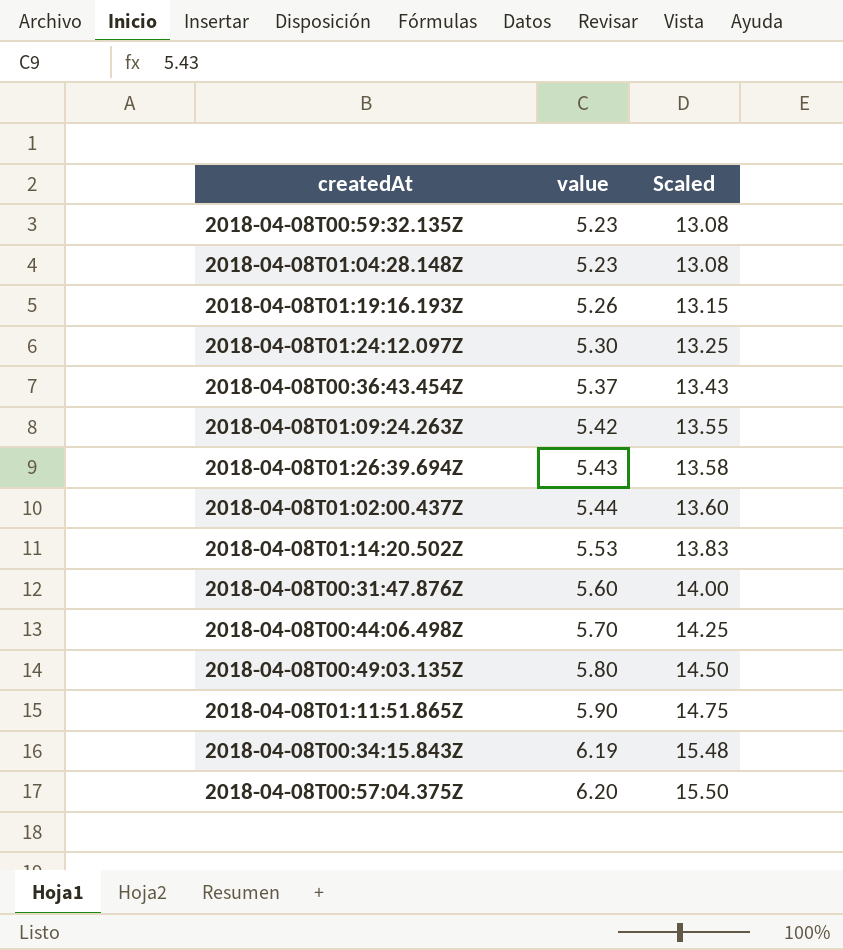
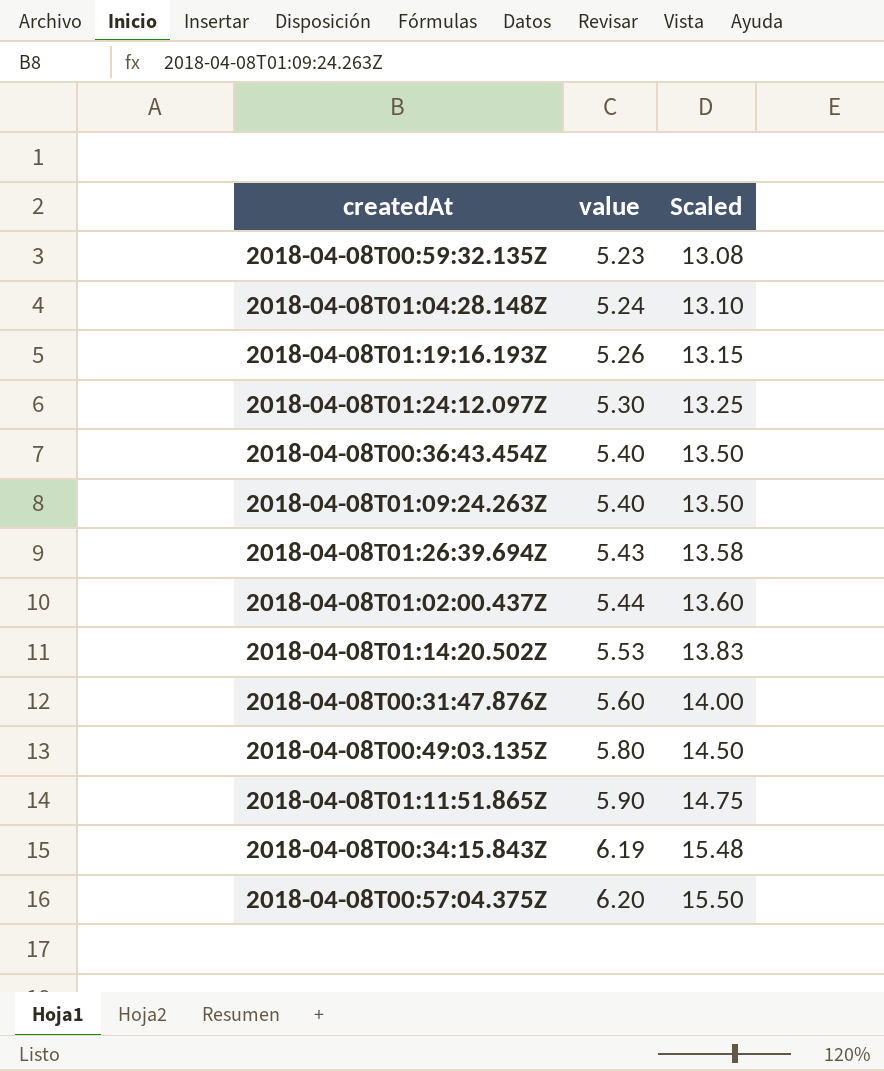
row 2018-04-08T00:44:06.498Z: 5.70 | 14.25 -> none
2018-04-08T01:04:28.148Z | value: 5.23 -> 5.24
2018-04-08T01:04:28.148Z | Scaled: 13.08 -> 13.10
2018-04-08T00:36:43.454Z | value: 5.37 -> 5.40
2018-04-08T00:36:43.454Z | Scaled: 13.43 -> 13.50
2018-04-08T01:09:24.263Z | value: 5.42 -> 5.40
2018-04-08T01:09:24.263Z | Scaled: 13.55 -> 13.50

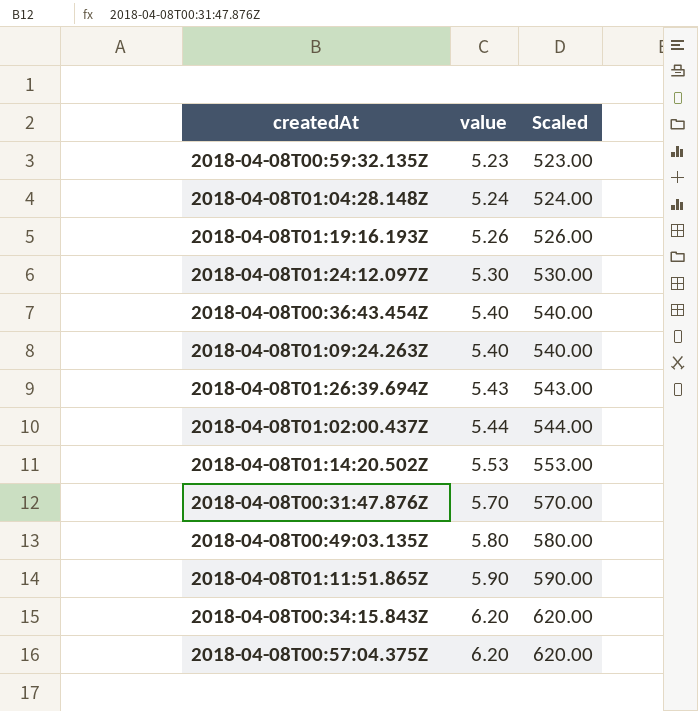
column Scaled | formula: [value] * 2.5 -> [value] * 100
2018-04-08T00:31:47.876Z | value: 5.60 -> 5.70
2018-04-08T00:34:15.843Z | value: 6.19 -> 6.20

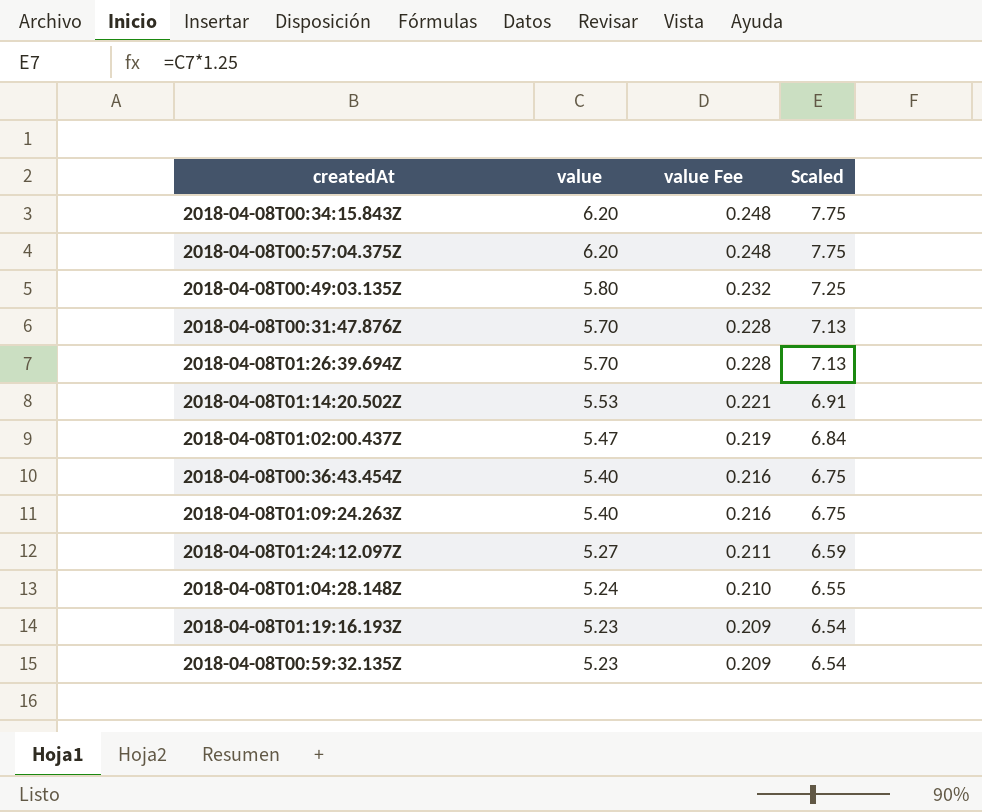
row order: value ascending -> value descending
column value Fee | formula: none -> [value] * 0.04
column Scaled | formula: [value] * 100 -> [value] * 1.25
row 2018-04-08T01:11:51.865Z: 5.90 | 590.00 -> none
2018-04-08T01:26:39.694Z | value: 5.43 -> 5.70
2018-04-08T01:02:00.437Z | value: 5.44 -> 5.47
2018-04-08T01:24:12.097Z | value: 5.30 -> 5.27
2018-04-08T01:19:16.193Z | value: 5.26 -> 5.23

